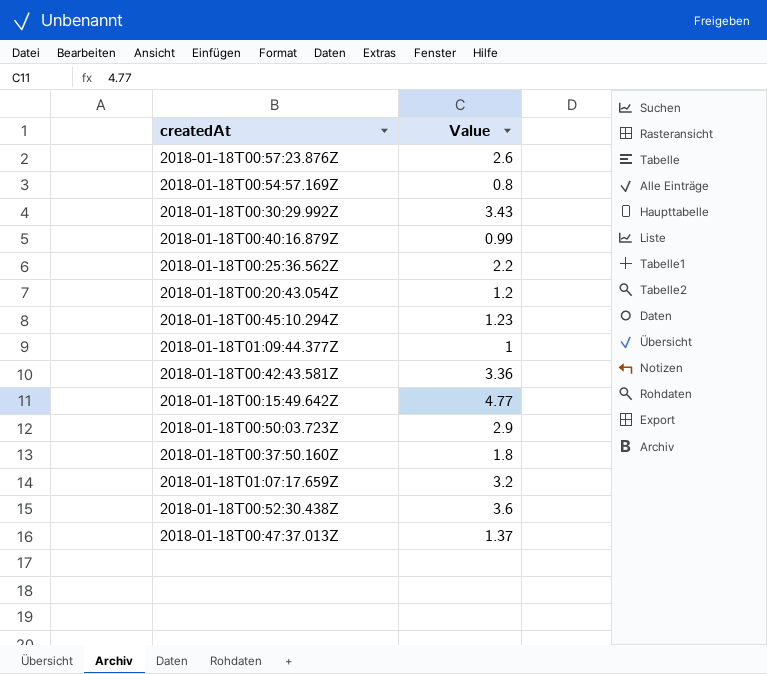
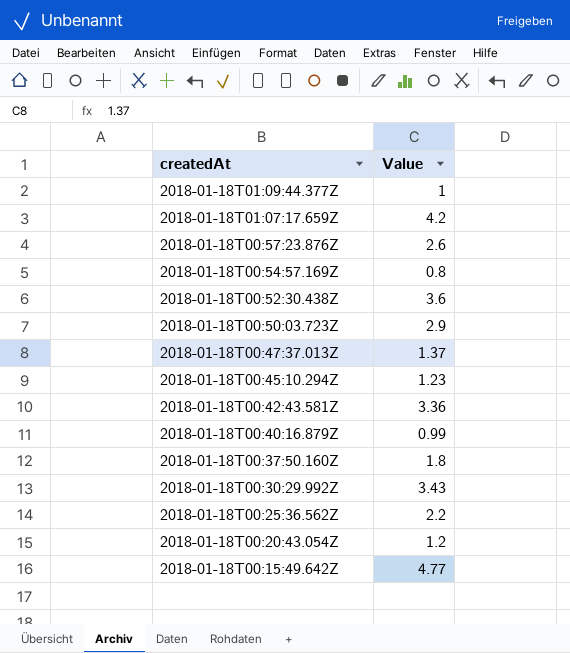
row order: none -> createdAt descending
2018-01-18T01:07:17.659Z | Value: 3.2 -> 4.2

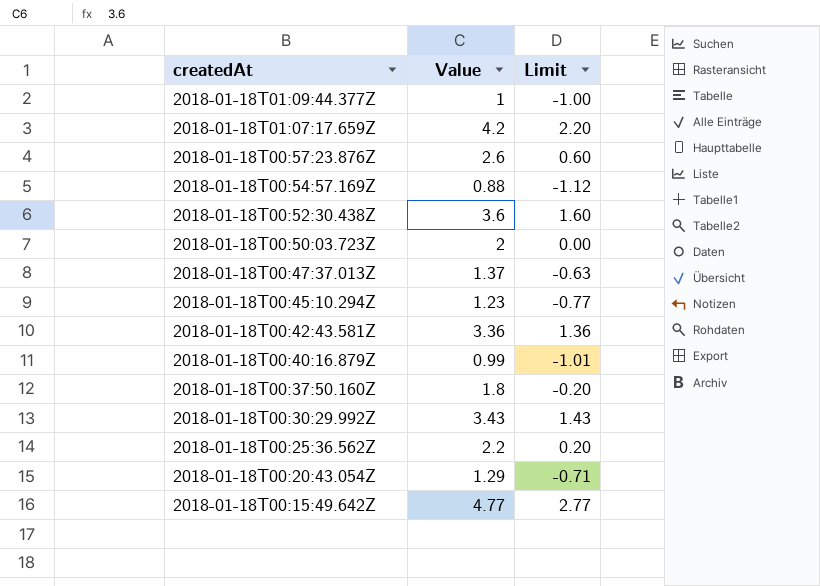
column Limit | formula: none -> [Value] - 2
2018-01-18T00:54:57.169Z | Value: 0.8 -> 0.88
2018-01-18T00:50:03.723Z | Value: 2.9 -> 2
2018-01-18T00:20:43.054Z | Value: 1.2 -> 1.29

